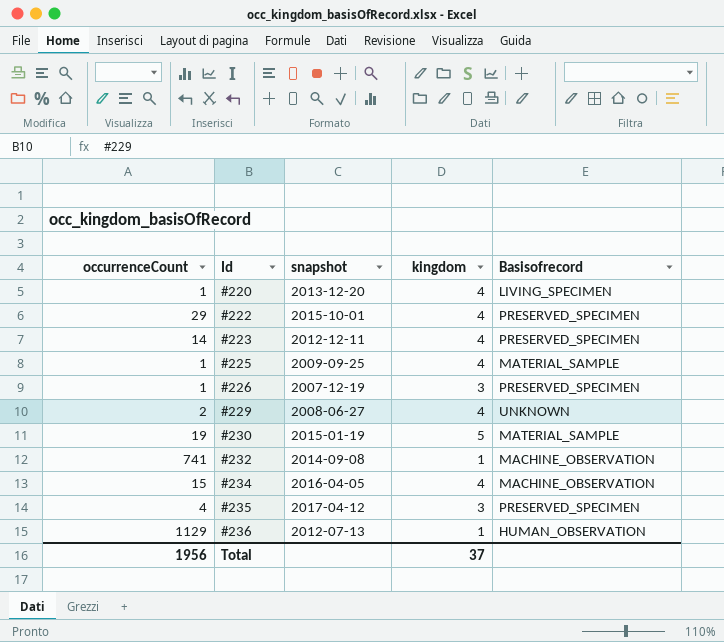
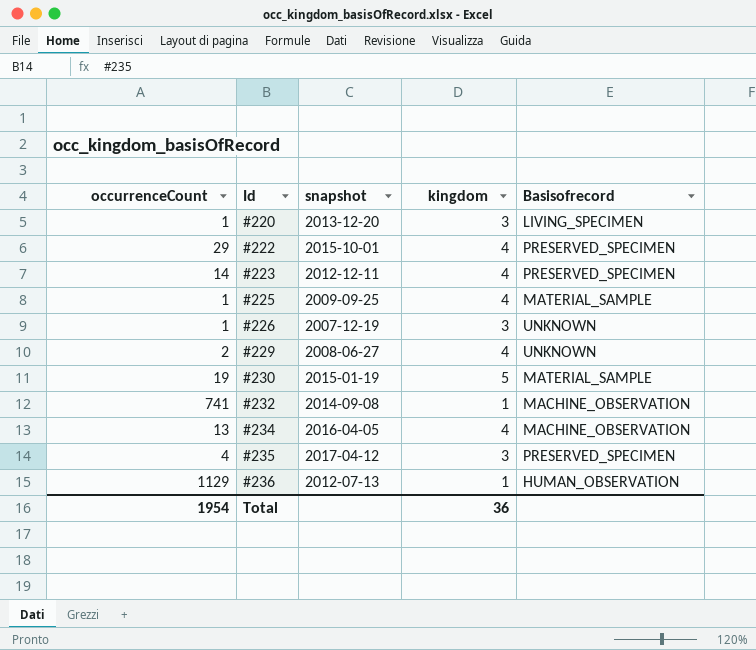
#220 | kingdom: 4 -> 3
#226 | Basisofrecord: PRESERVED_SPECIMEN -> UNKNOWN
#234 | occurrenceCount: 15 -> 13
Total | occurrenceCount: 1956 -> 1954
Total | kingdom: 37 -> 36

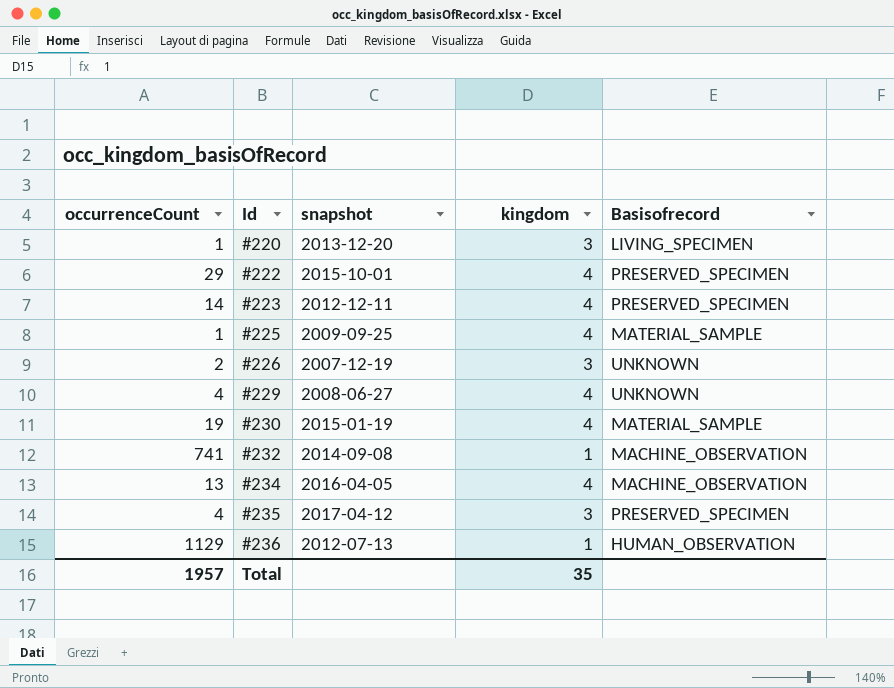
#226 | occurrenceCount: 1 -> 2
#229 | occurrenceCount: 2 -> 4
#230 | kingdom: 5 -> 4
Total | occurrenceCount: 1954 -> 1957
Total | kingdom: 36 -> 35

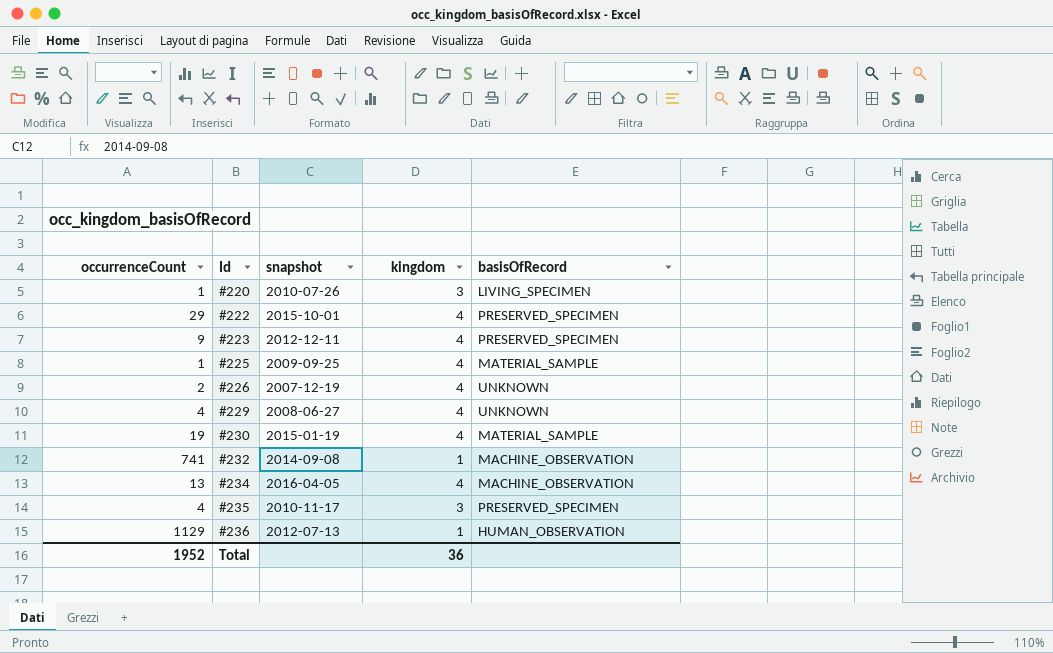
column name: Basisofrecord -> basisOfRecord
#220 | snapshot: 2013-12-20 -> 2010-07-26
#223 | occurrenceCount: 14 -> 9
#226 | kingdom: 3 -> 4
#235 | snapshot: 2017-04-12 -> 2010-11-17
Total | occurrenceCount: 1957 -> 1952
Total | kingdom: 35 -> 36

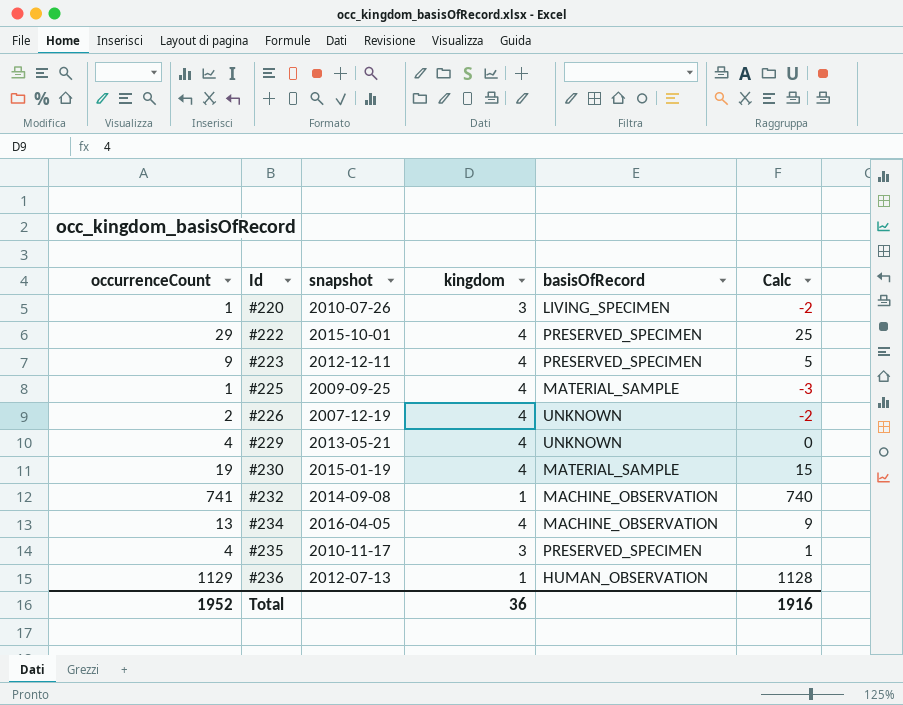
column Calc | formula: none -> [occurrenceCount] - [kingdom]
#229 | snapshot: 2008-06-27 -> 2013-05-21

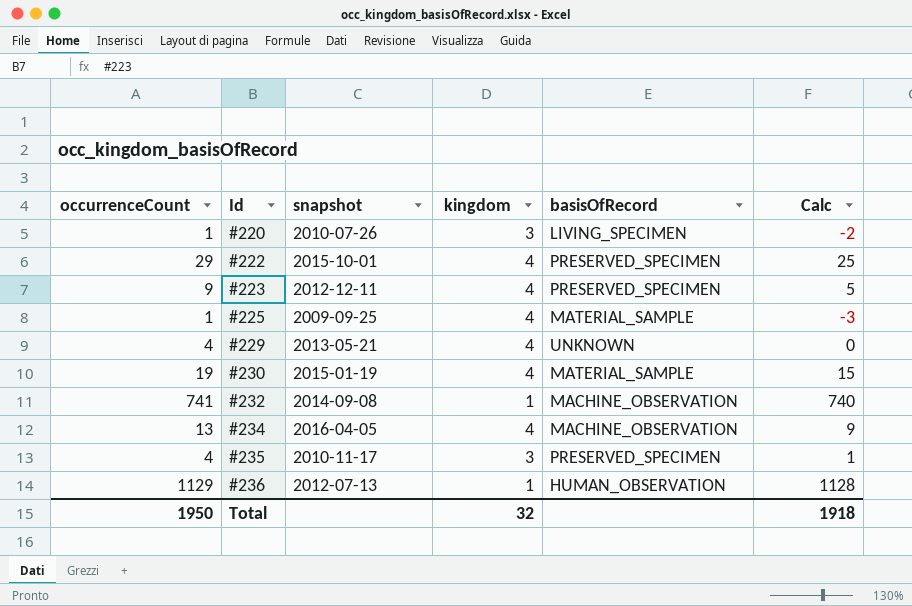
row #226: 2 | 2007-12-19 | 4 | UNKNOWN | -2 -> none
Total | occurrenceCount: 1952 -> 1950
Total | kingdom: 36 -> 32
Total | Calc: 1916 -> 1918

